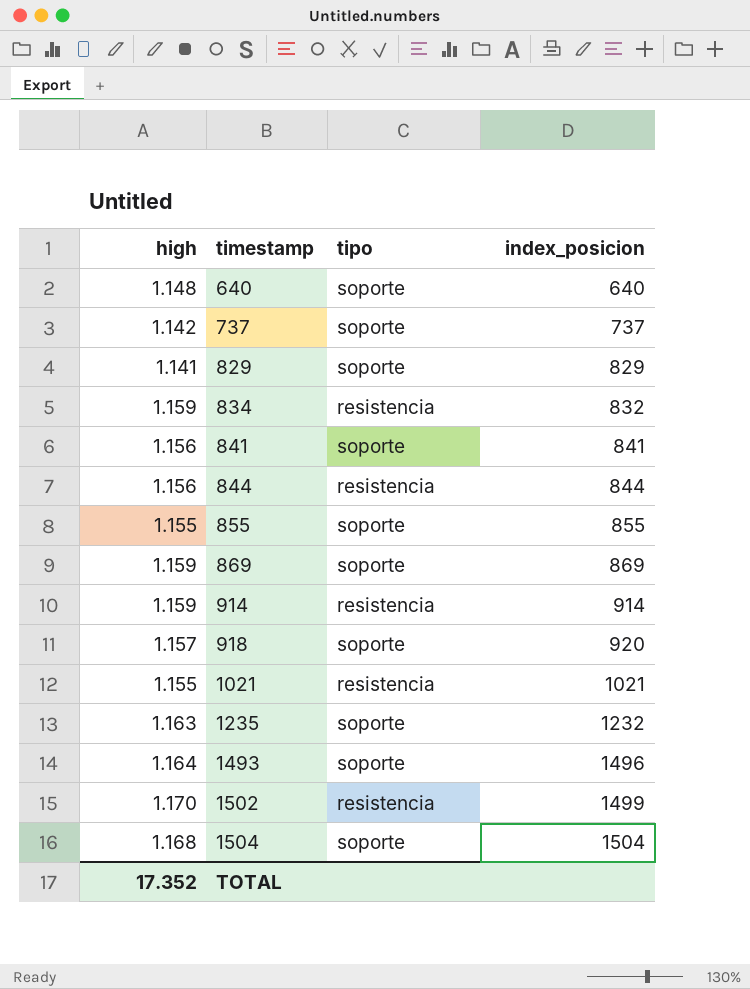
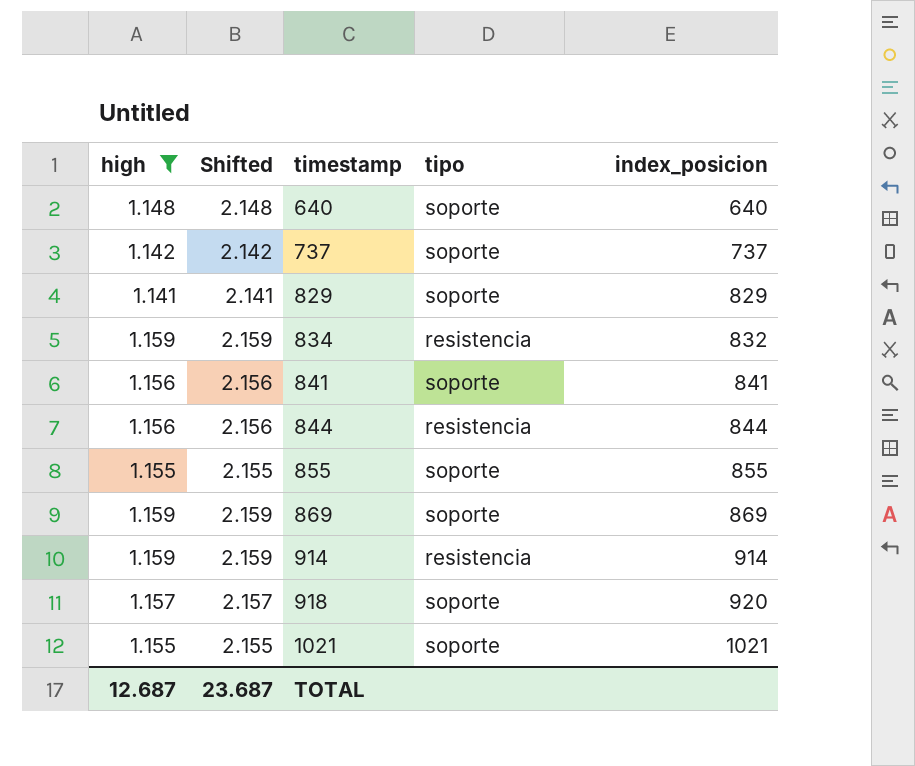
filter: none -> high <= 1.159
column Shifted | formula: none -> [high] + 1
1021 | tipo: resistencia -> soporte
TOTAL | high: 17.352 -> 12.687

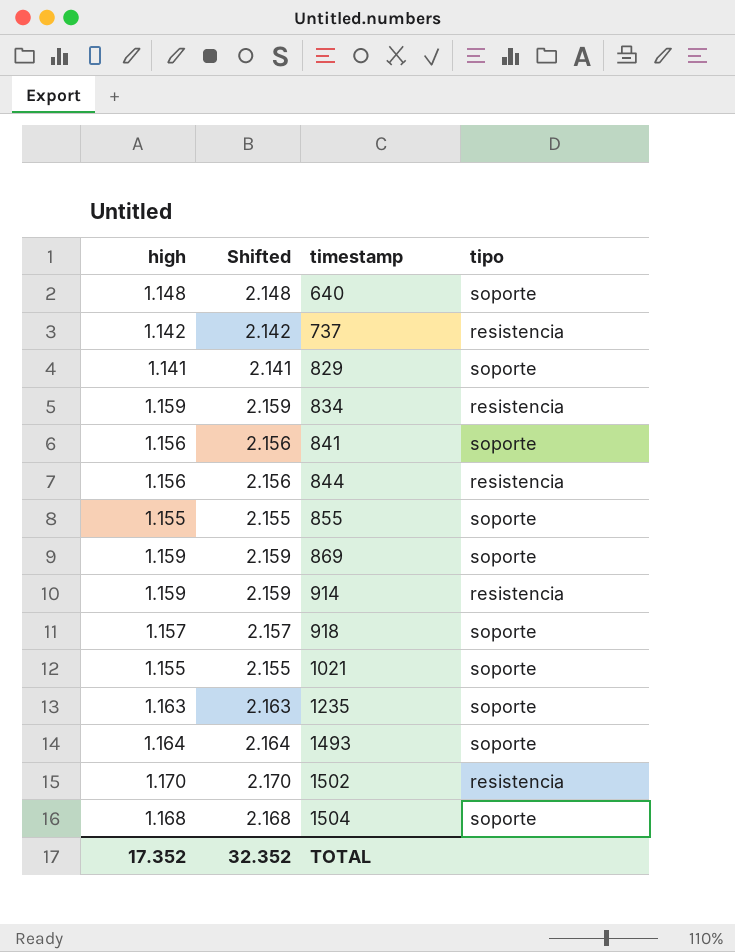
filter: high <= 1.159 -> none
column index_posicion | position: 5 -> none
737 | tipo: soporte -> resistencia
TOTAL | high: 12.687 -> 17.352
TOTAL | Shifted: 23.687 -> 32.352

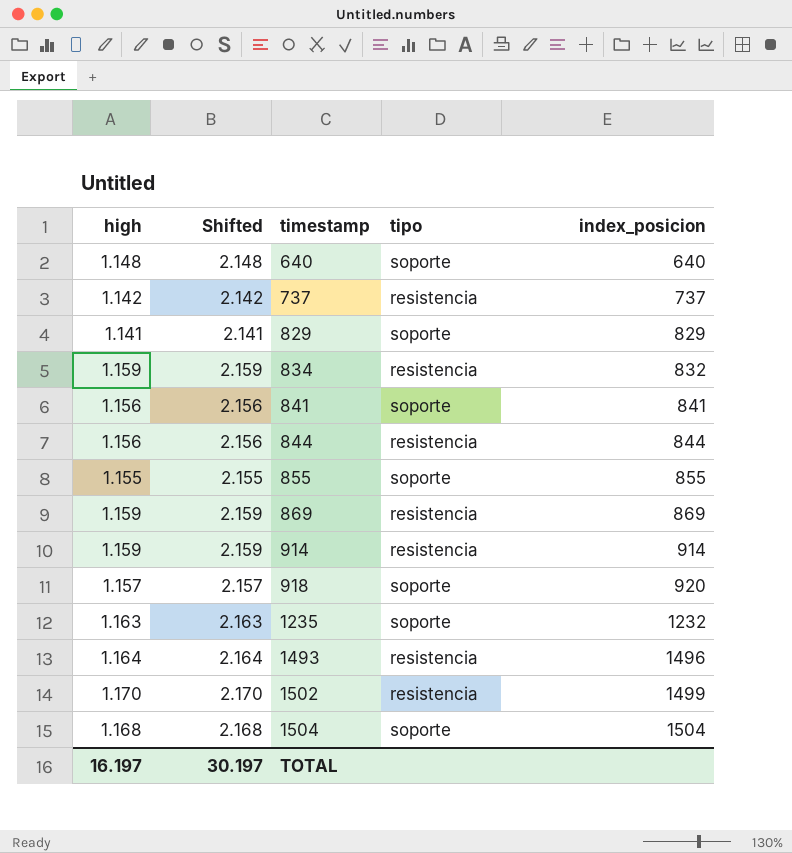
column index_posicion | position: none -> 5
row 1021: 1.155 | 2.155 | soporte -> none
869 | tipo: soporte -> resistencia
1493 | tipo: soporte -> resistencia
TOTAL | high: 17.352 -> 16.197
TOTAL | Shifted: 32.352 -> 30.197

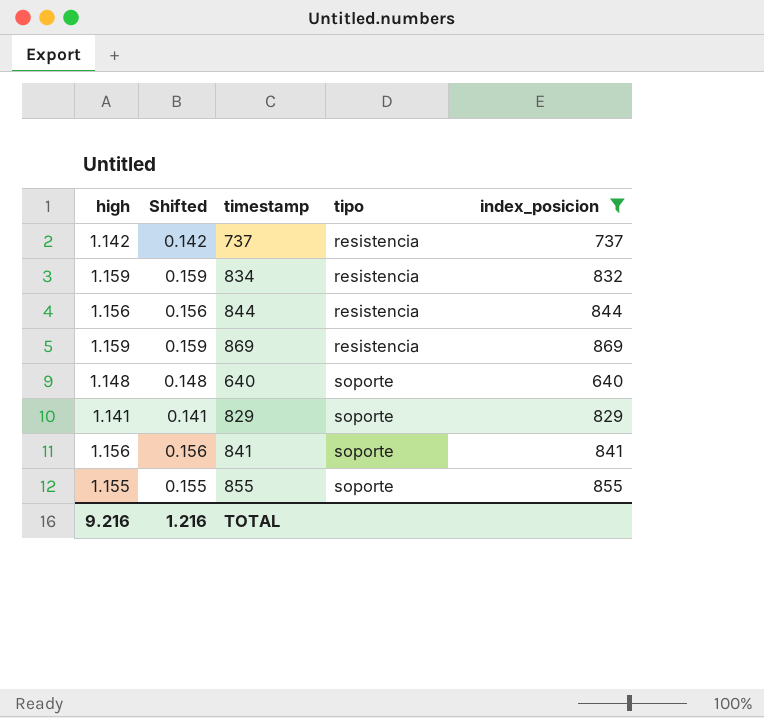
filter: none -> index_posicion <= 869
row order: timestamp ascending -> tipo ascending
column Shifted | formula: [high] + 1 -> [high] - 1
TOTAL | high: 16.197 -> 9.216
TOTAL | Shifted: 30.197 -> 1.216

